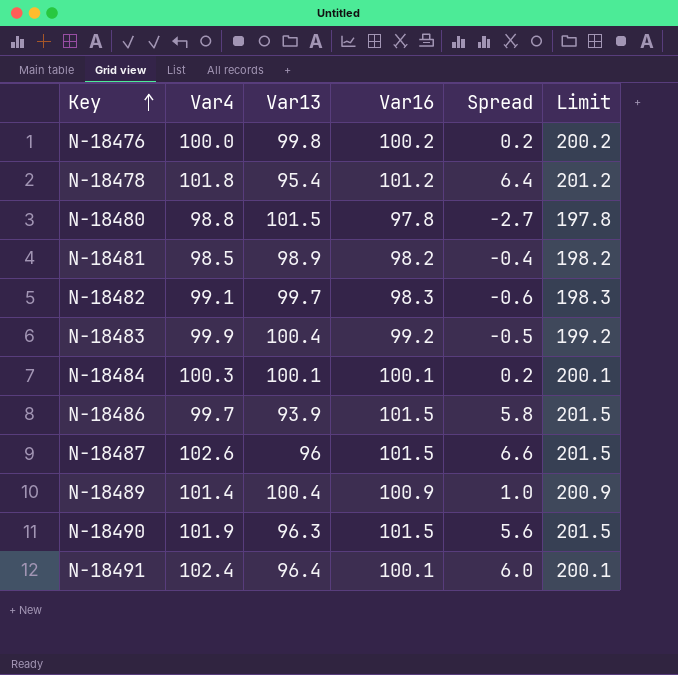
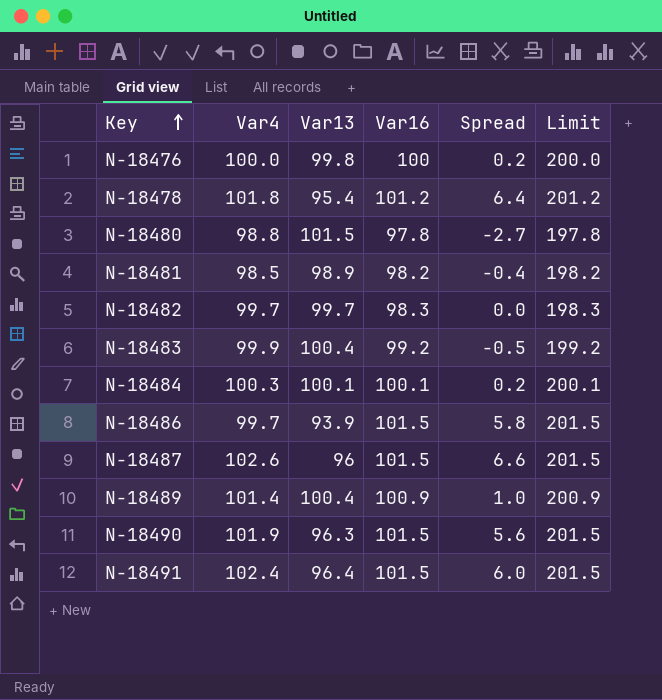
N-18476 | Var16: 100.2 -> 100
N-18476 | Limit: 200.2 -> 200.0
N-18482 | Var4: 99.1 -> 99.7
N-18482 | Spread: -0.6 -> 0.0
N-18491 | Var16: 100.1 -> 101.5
N-18491 | Limit: 200.1 -> 201.5

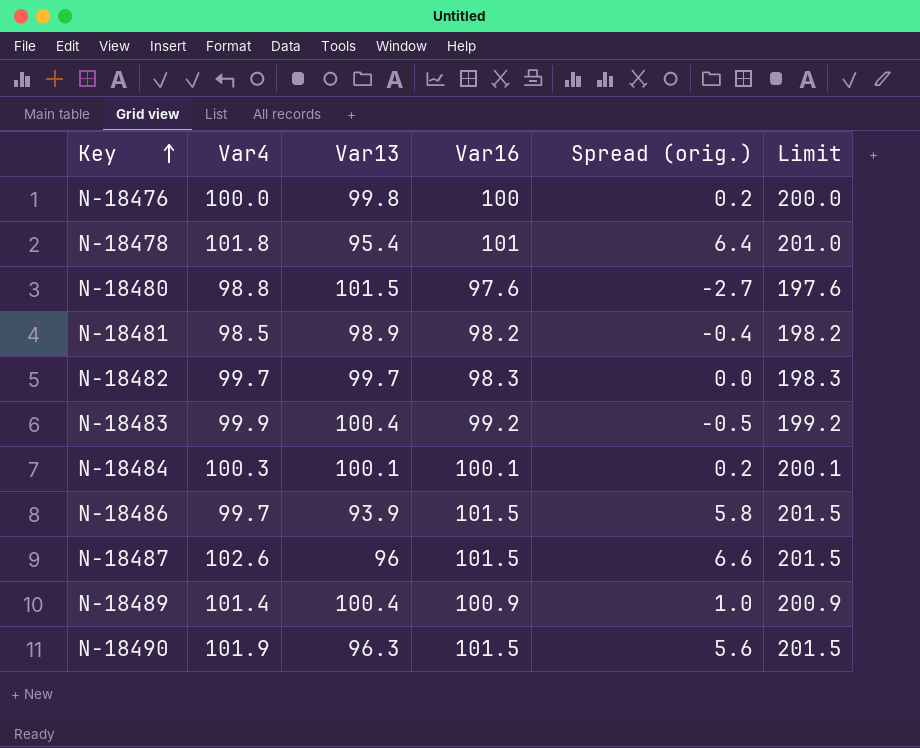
column name: Spread -> Spread (orig.)
row N-18491: 102.4 | 96.4 | 101.5 | 6.0 | 201.5 -> none
N-18478 | Var16: 101.2 -> 101
N-18478 | Limit: 201.2 -> 201.0
N-18480 | Var16: 97.8 -> 97.6
N-18480 | Limit: 197.8 -> 197.6

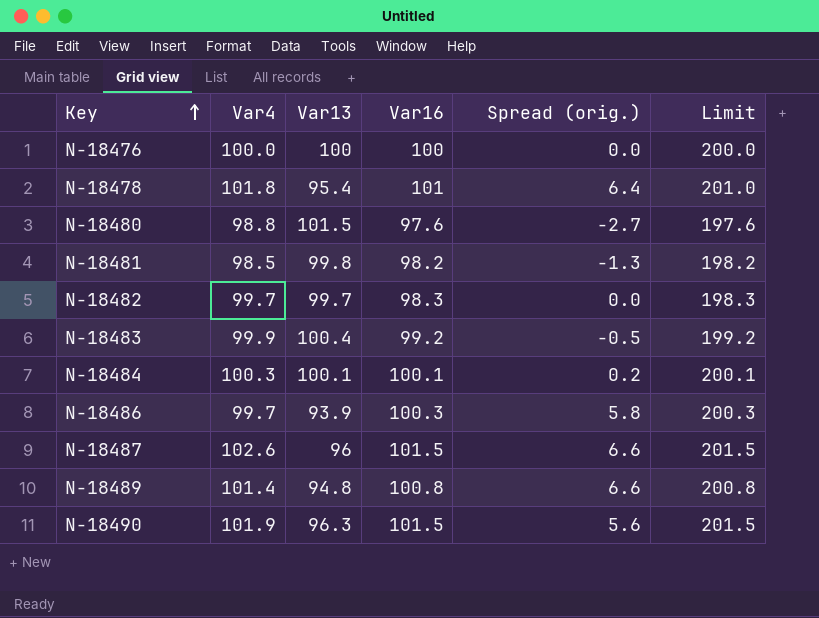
N-18476 | Var13: 99.8 -> 100
N-18476 | Spread (orig.): 0.2 -> 0.0
N-18481 | Var13: 98.9 -> 99.8
N-18481 | Spread (orig.): -0.4 -> -1.3
N-18486 | Var16: 101.5 -> 100.3
N-18486 | Limit: 201.5 -> 200.3
N-18489 | Var13: 100.4 -> 94.8
N-18489 | Var16: 100.9 -> 100.8
N-18489 | Spread (orig.): 1.0 -> 6.6
N-18489 | Limit: 200.9 -> 200.8

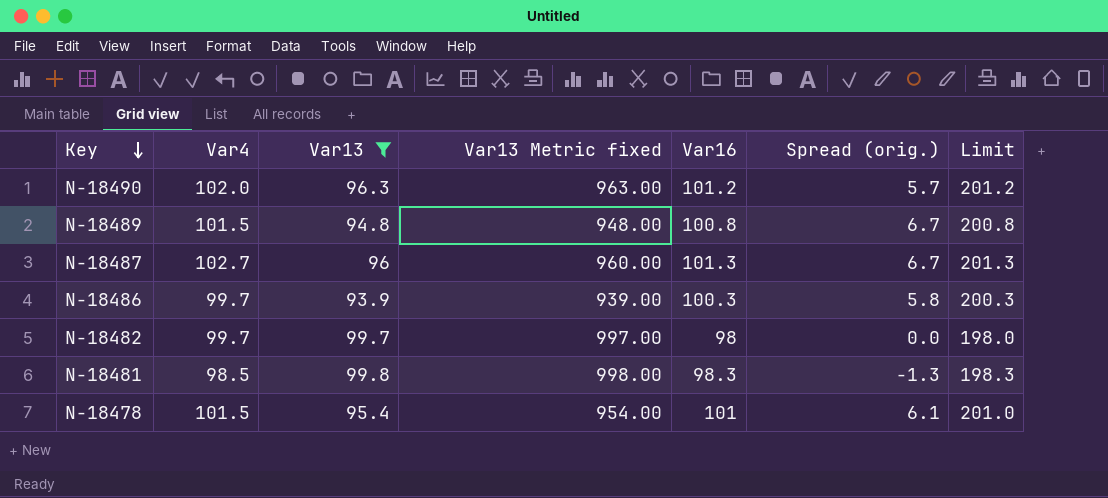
filter: none -> Var13 <= 99.8
row order: Key ascending -> Key descending
column Var13 Metric fixed | formula: none -> [Var13] * 10
N-18490 | Var4: 101.9 -> 102.0
N-18490 | Var16: 101.5 -> 101.2
N-18490 | Spread (orig.): 5.6 -> 5.7
N-18490 | Limit: 201.5 -> 201.2
N-18489 | Var4: 101.4 -> 101.5
N-18489 | Spread (orig.): 6.6 -> 6.7
N-18487 | Var4: 102.6 -> 102.7
N-18487 | Var16: 101.5 -> 101.3
N-18487 | Spread (orig.): 6.6 -> 6.7
N-18487 | Limit: 201.5 -> 201.3
N-18482 | Var16: 98.3 -> 98
N-18482 | Limit: 198.3 -> 198.0
N-18481 | Var16: 98.2 -> 98.3
N-18481 | Limit: 198.2 -> 198.3
N-18478 | Var4: 101.8 -> 101.5
N-18478 | Spread (orig.): 6.4 -> 6.1

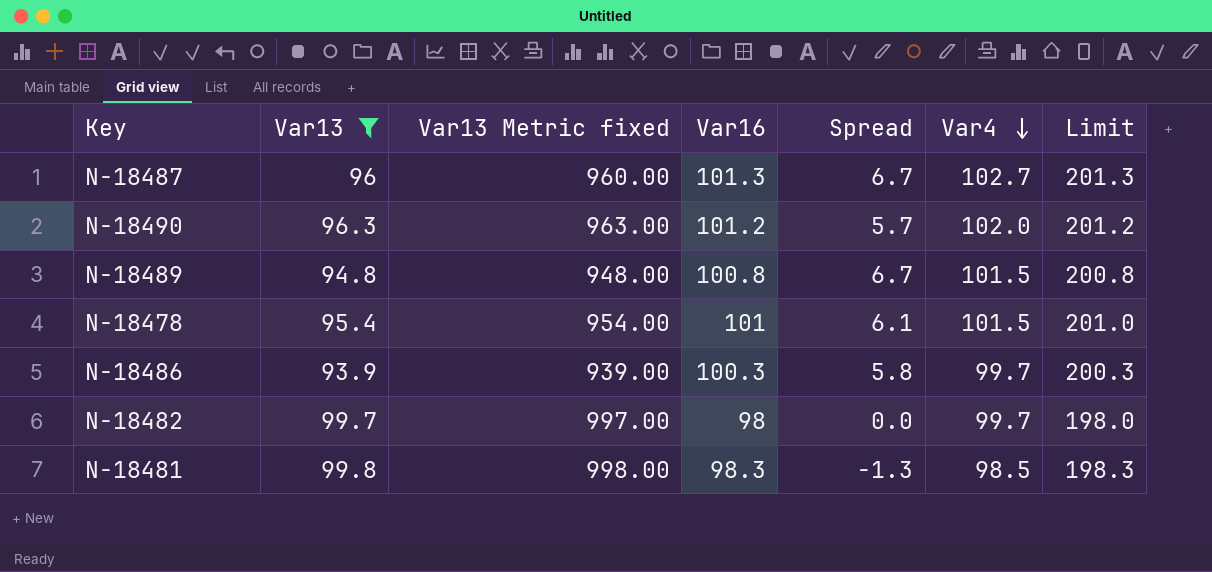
row order: Key descending -> Var4 descending
column name: Spread (orig.) -> Spread
column Var4 | position: 2 -> 6

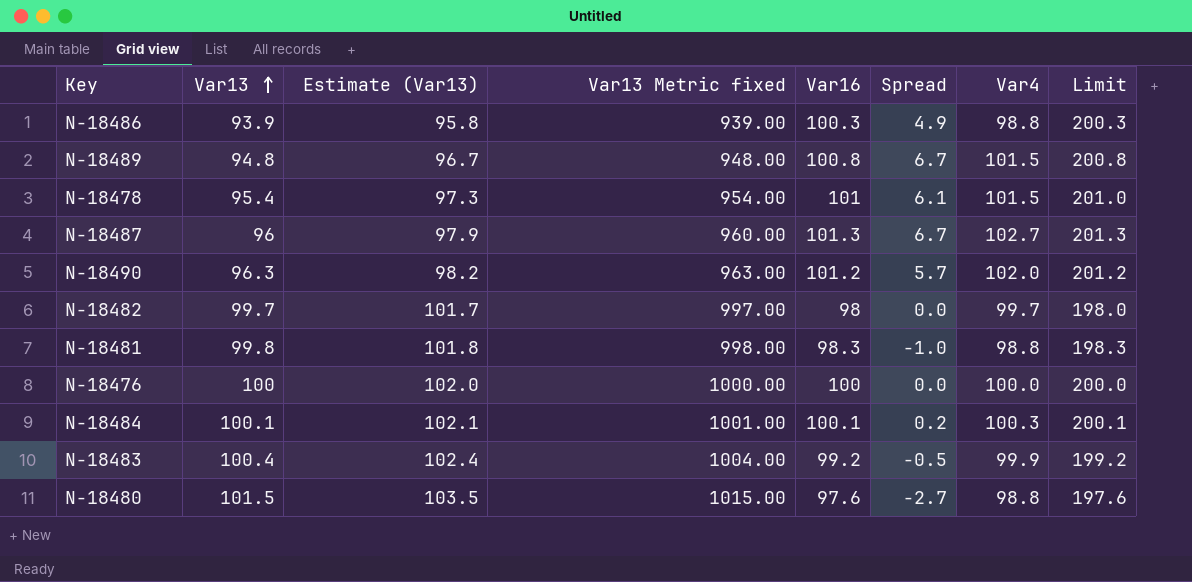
filter: Var13 <= 99.8 -> none
row order: Var4 descending -> Var13 ascending
column Estimate (Var13) | formula: none -> [Var13] * 1.02
N-18486 | Spread: 5.8 -> 4.9
N-18486 | Var4: 99.7 -> 98.8
N-18481 | Spread: -1.3 -> -1.0
N-18481 | Var4: 98.5 -> 98.8

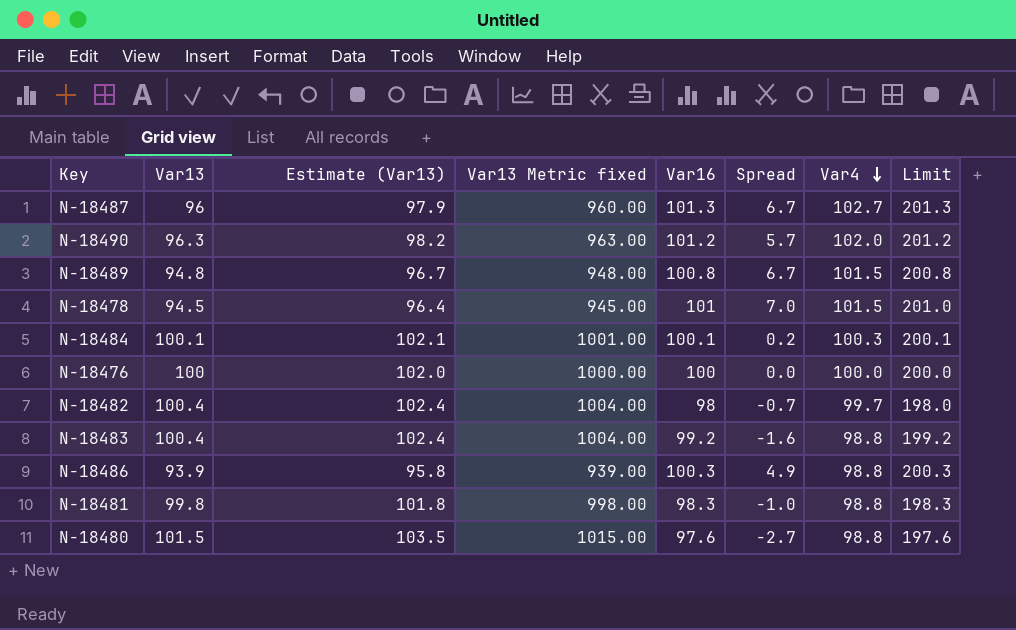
row order: Var13 ascending -> Var4 descending
N-18478 | Var13: 95.4 -> 94.5
N-18478 | Estimate (Var13): 97.3 -> 96.4
N-18478 | Var13 Metric fixed: 954.00 -> 945.00
N-18478 | Spread: 6.1 -> 7.0
N-18482 | Var13: 99.7 -> 100.4
N-18482 | Estimate (Var13): 101.7 -> 102.4
N-18482 | Var13 Metric fixed: 997.00 -> 1004.00
N-18482 | Spread: 0.0 -> -0.7
N-18483 | Spread: -0.5 -> -1.6
N-18483 | Var4: 99.9 -> 98.8

